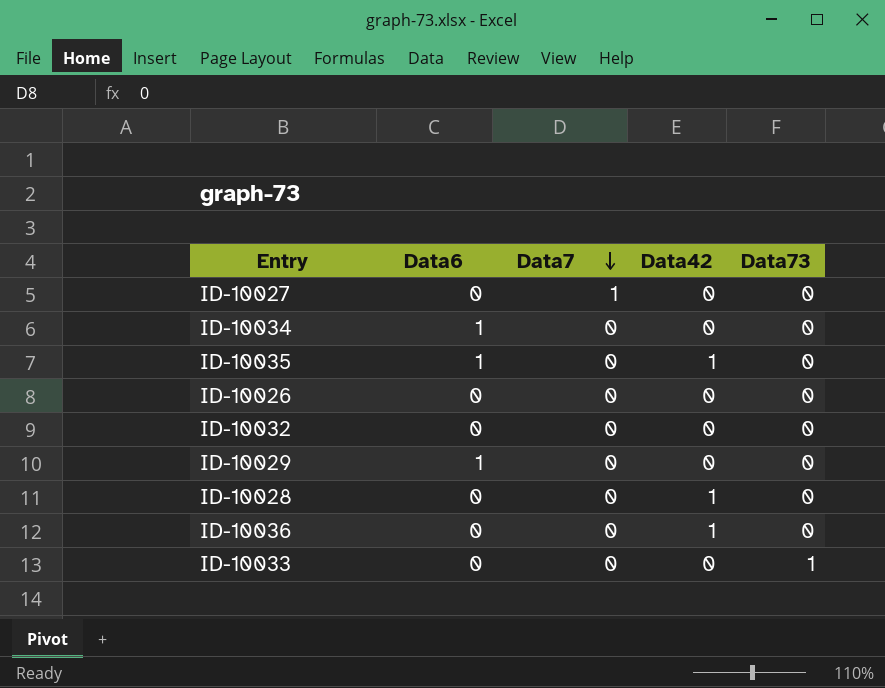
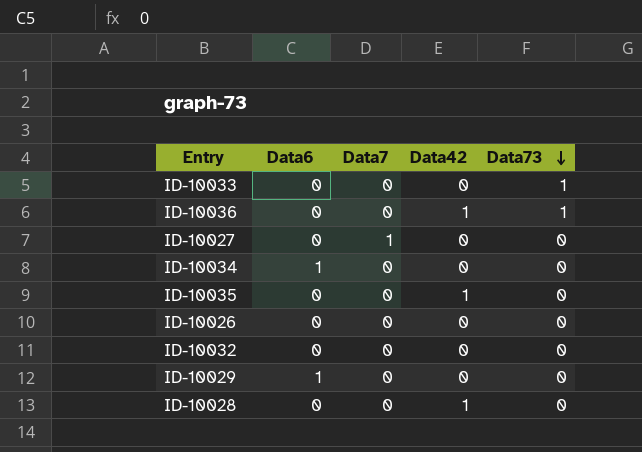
row order: Data7 descending -> Data73 descending
ID-10036 | Data73: 0 -> 1
ID-10035 | Data6: 1 -> 0

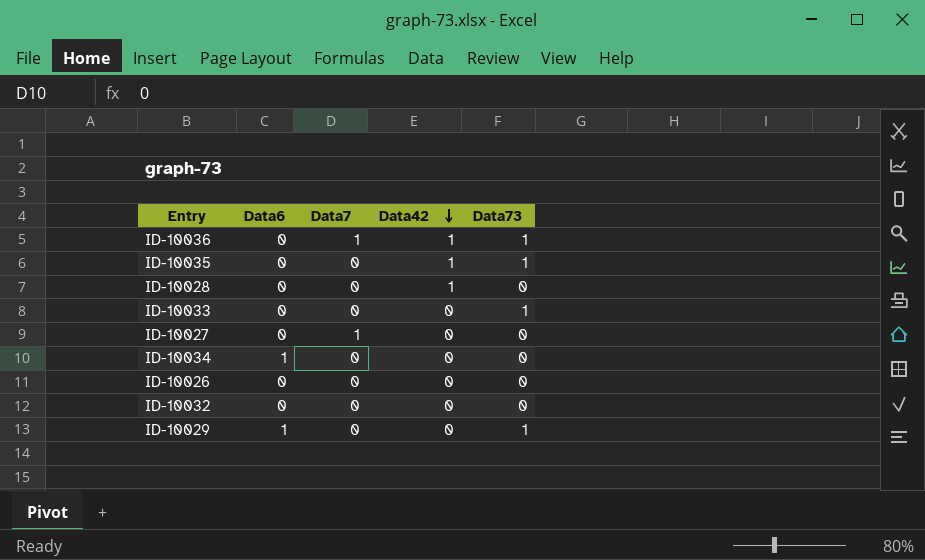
row order: Data73 descending -> Data42 descending
ID-10036 | Data7: 0 -> 1
ID-10035 | Data73: 0 -> 1
ID-10029 | Data73: 0 -> 1

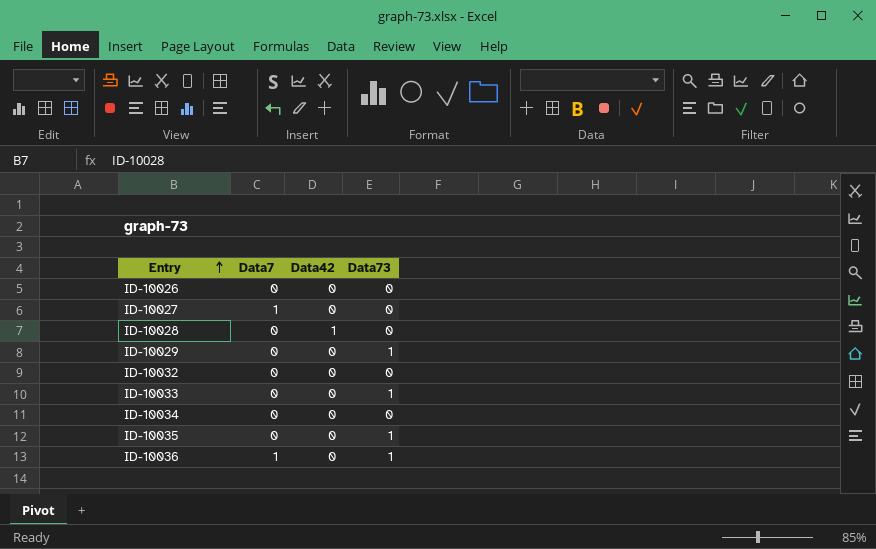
row order: Data42 descending -> Entry ascending
column Data6 | position: 2 -> none
ID-10035 | Data42: 1 -> 0
ID-10036 | Data42: 1 -> 0

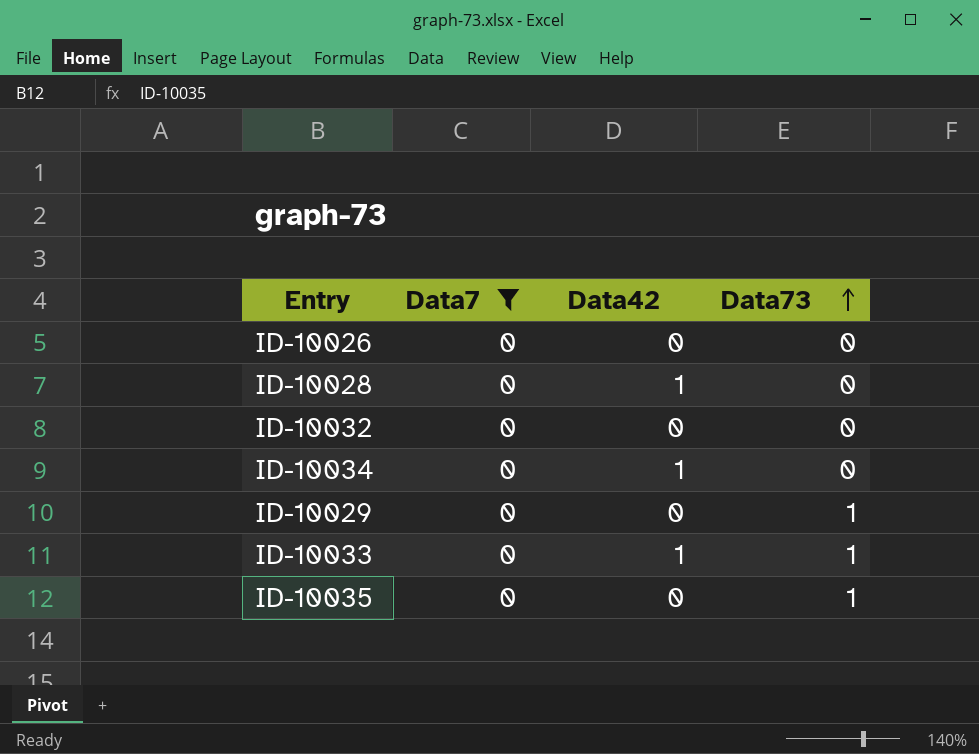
filter: none -> Data7 = 0
row order: Entry ascending -> Data73 ascending
ID-10034 | Data42: 0 -> 1
ID-10033 | Data42: 0 -> 1

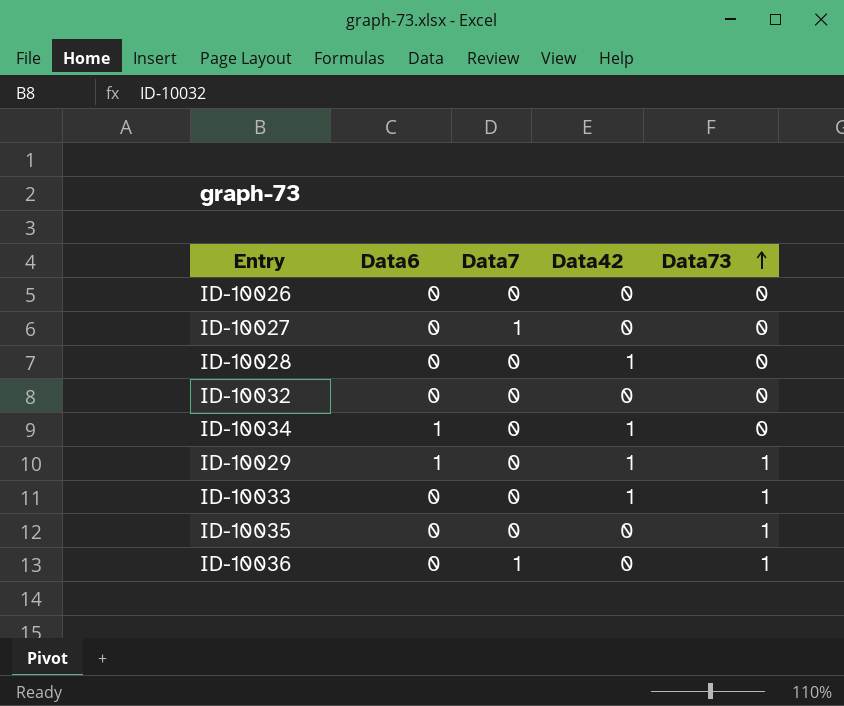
filter: Data7 = 0 -> none
column Data6 | position: none -> 2
ID-10029 | Data42: 0 -> 1

